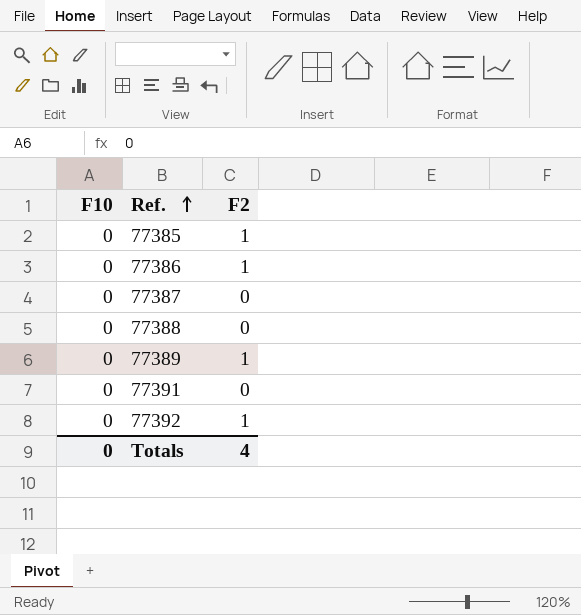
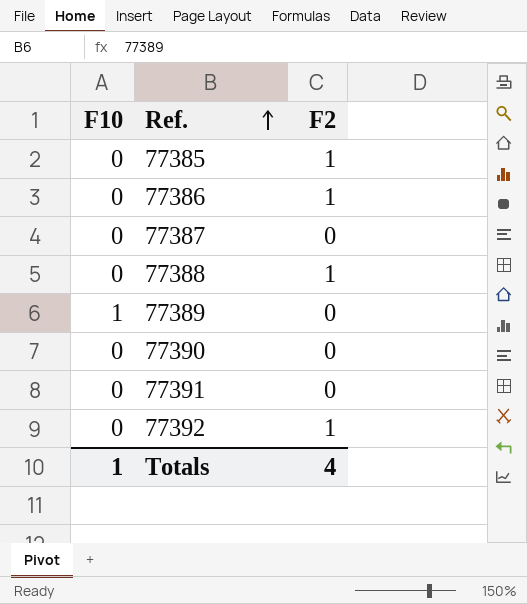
77388 | F2: 0 -> 1
77389 | F10: 0 -> 1
77389 | F2: 1 -> 0
row 77390: none -> 0 | 0
Totals | F10: 0 -> 1

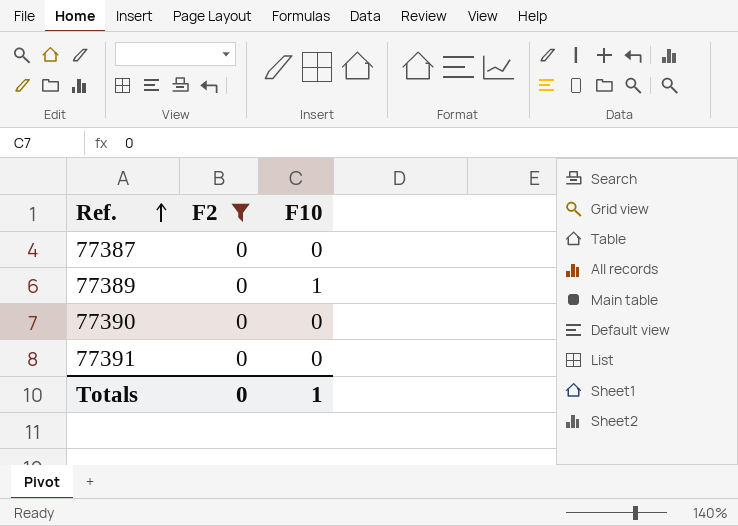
filter: none -> F2 = 0
column F10 | position: 1 -> 3
Totals | F2: 4 -> 0

